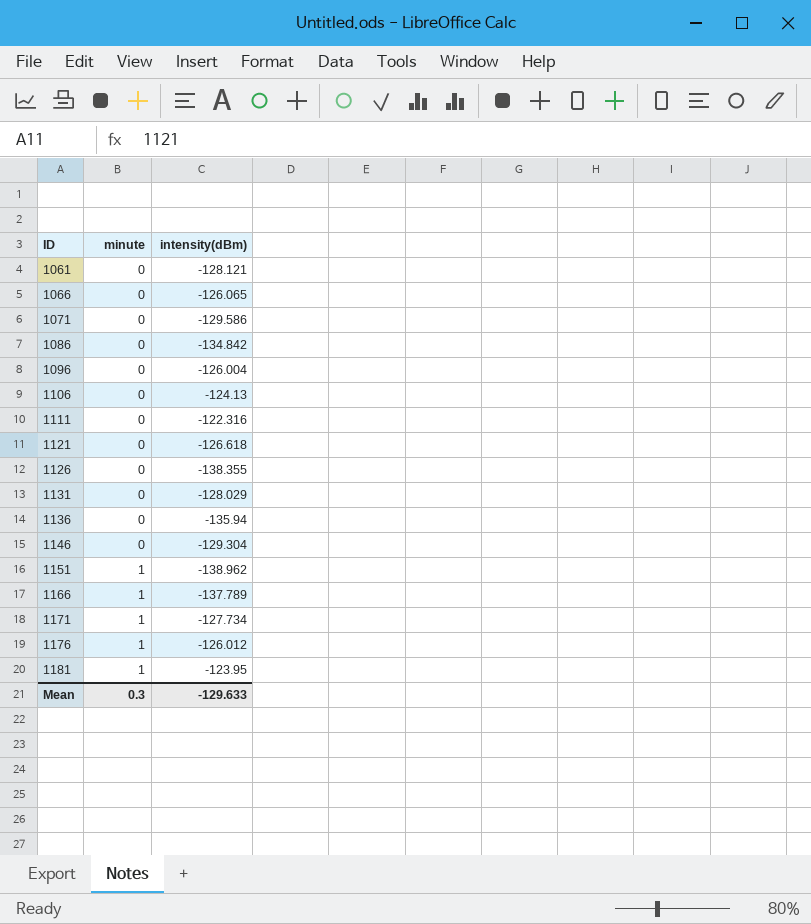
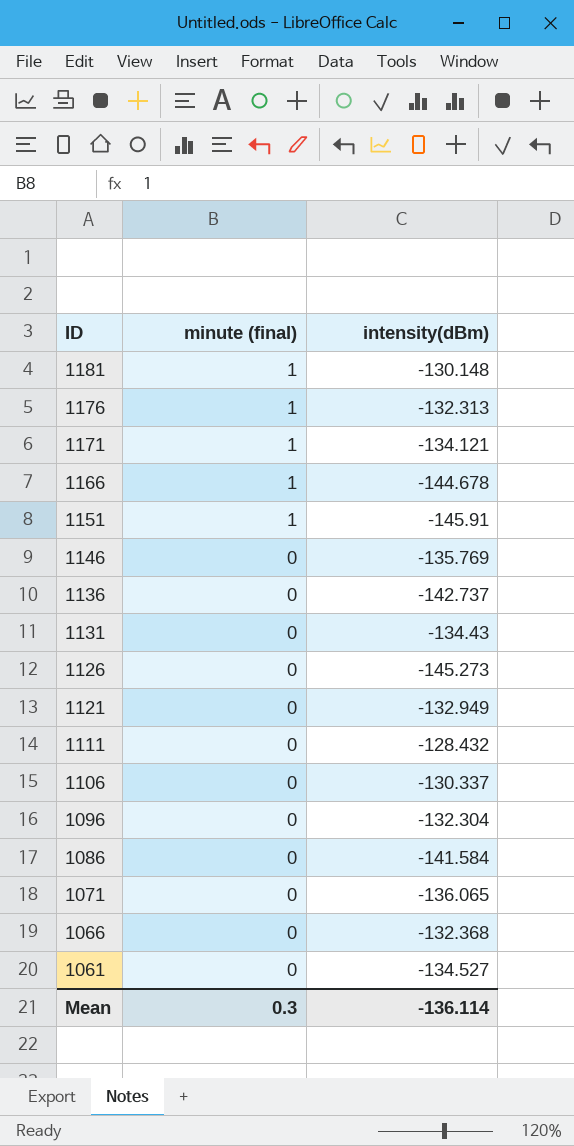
row order: ID ascending -> ID descending
column name: minute -> minute (final)
1181 | intensity(dBm): -123.95 -> -130.148
1176 | intensity(dBm): -126.012 -> -132.313
1171 | intensity(dBm): -127.734 -> -134.121
1166 | intensity(dBm): -137.789 -> -144.678
1151 | intensity(dBm): -138.962 -> -145.91
1146 | intensity(dBm): -129.304 -> -135.769
1136 | intensity(dBm): -135.94 -> -142.737
1131 | intensity(dBm): -128.029 -> -134.43
1126 | intensity(dBm): -138.355 -> -145.273
1121 | intensity(dBm): -126.618 -> -132.949
1111 | intensity(dBm): -122.316 -> -128.432
1106 | intensity(dBm): -124.13 -> -130.337
1096 | intensity(dBm): -126.004 -> -132.304
1086 | intensity(dBm): -134.842 -> -141.584
1071 | intensity(dBm): -129.586 -> -136.065
1066 | intensity(dBm): -126.065 -> -132.368
1061 | intensity(dBm): -128.121 -> -134.527
Mean | intensity(dBm): -129.633 -> -136.114

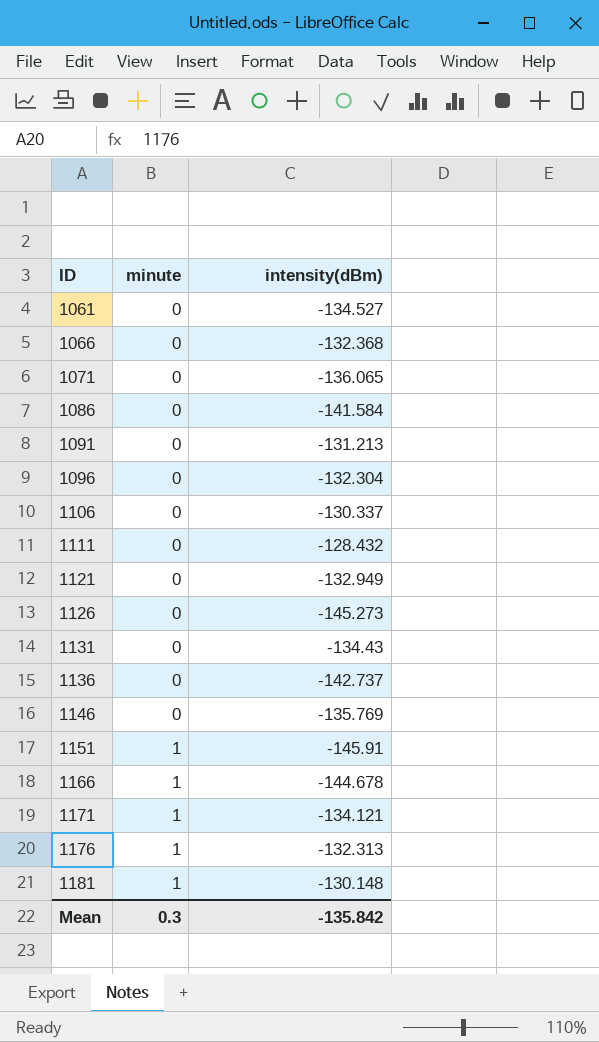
row order: ID descending -> ID ascending
column name: minute (final) -> minute
row 1091: none -> 0 | -131.213
Mean | intensity(dBm): -136.114 -> -135.842

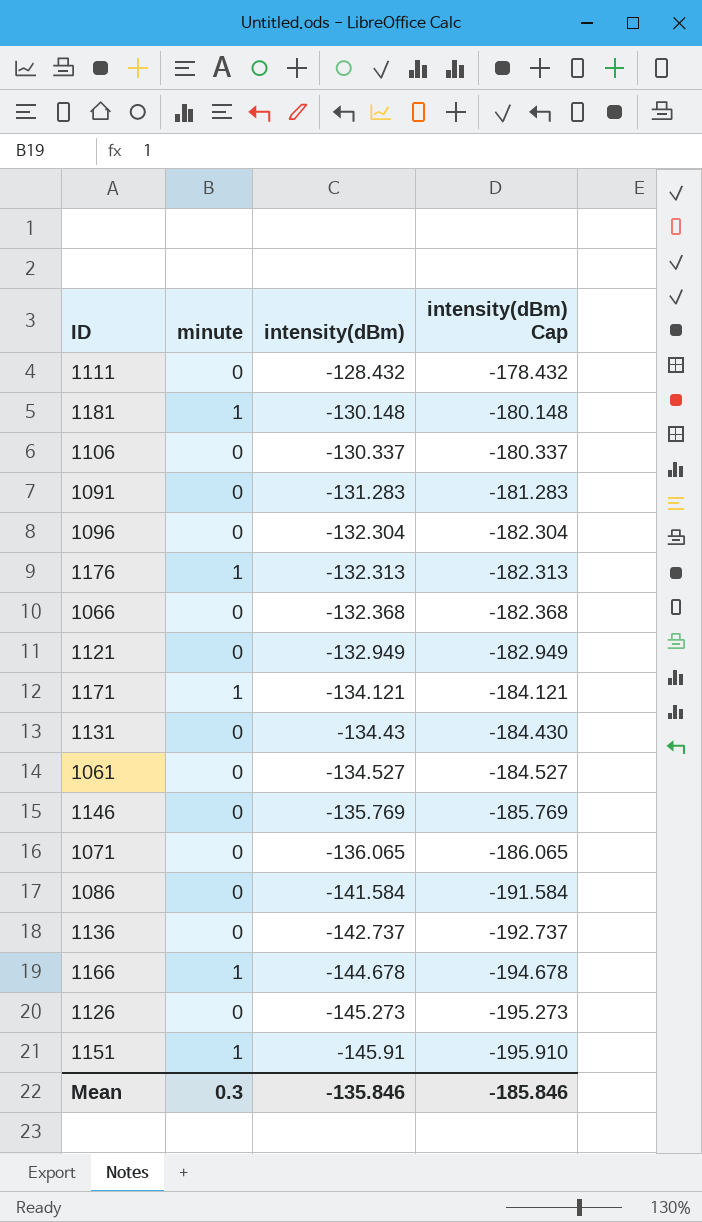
row order: ID ascending -> intensity(dBm) descending
column intensity(dBm) Cap | formula: none -> [intensity(dBm)] - 50
1091 | intensity(dBm): -131.213 -> -131.283
Mean | intensity(dBm): -135.842 -> -135.846

